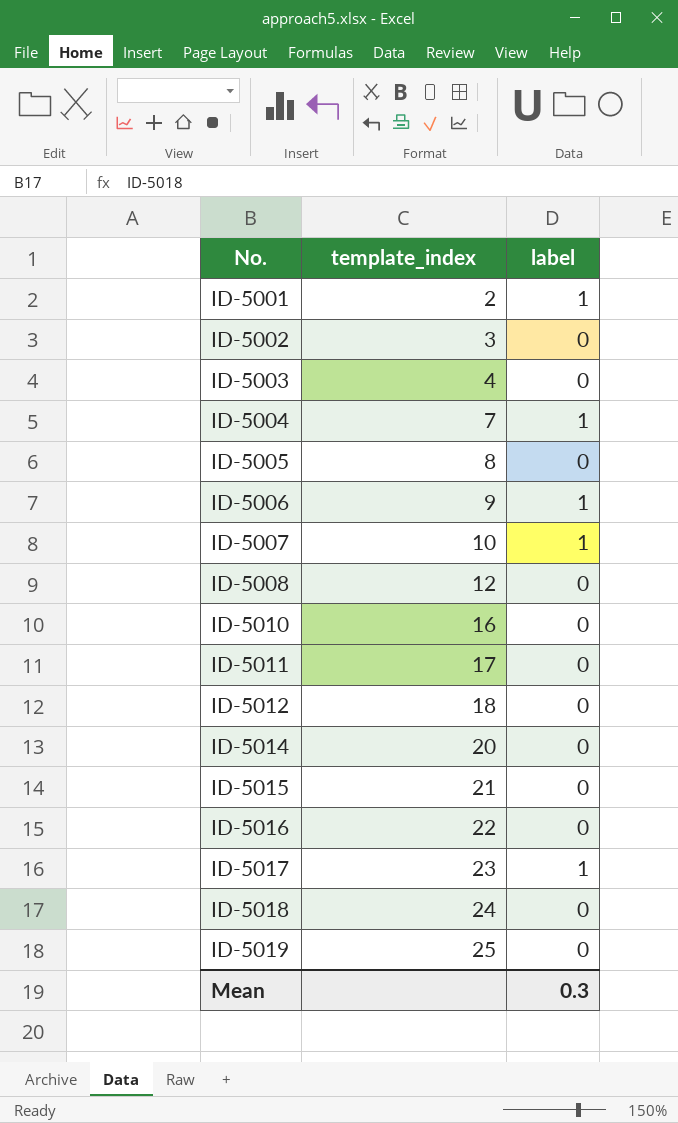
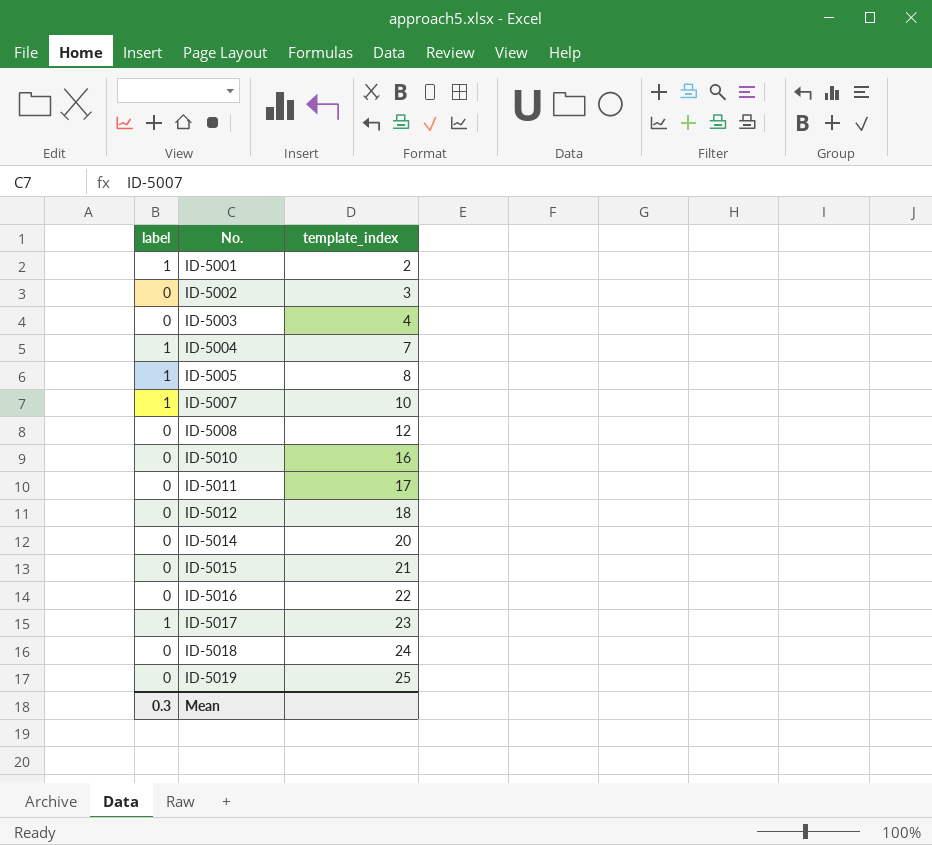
column label | position: 3 -> 1
row ID-5006: 9 | 1 -> none
ID-5005 | label: 0 -> 1

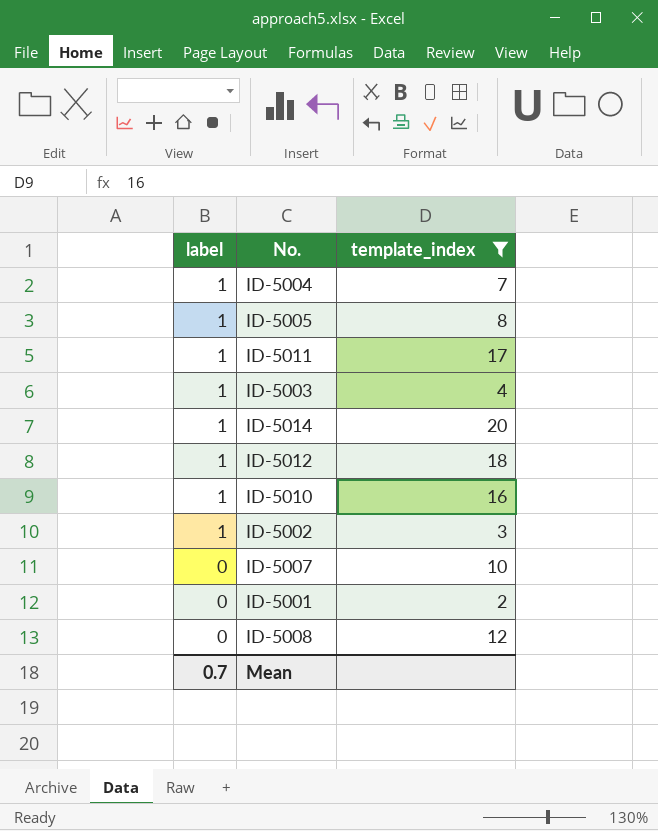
filter: none -> template_index <= 20
row order: No. ascending -> label descending
ID-5011 | label: 0 -> 1
ID-5003 | label: 0 -> 1
ID-5014 | label: 0 -> 1
ID-5012 | label: 0 -> 1
ID-5010 | label: 0 -> 1
ID-5002 | label: 0 -> 1
ID-5007 | label: 1 -> 0
ID-5001 | label: 1 -> 0
Mean | label: 0.3 -> 0.7

